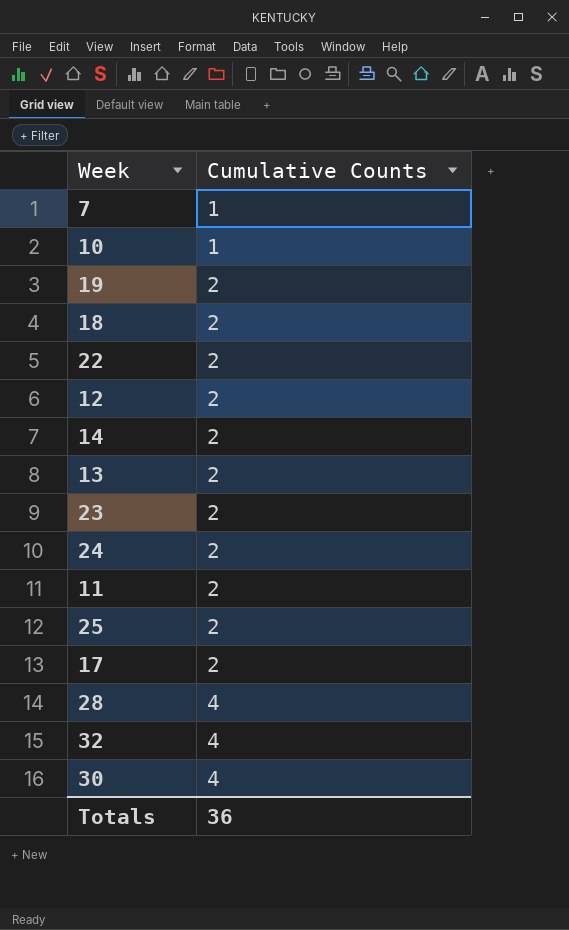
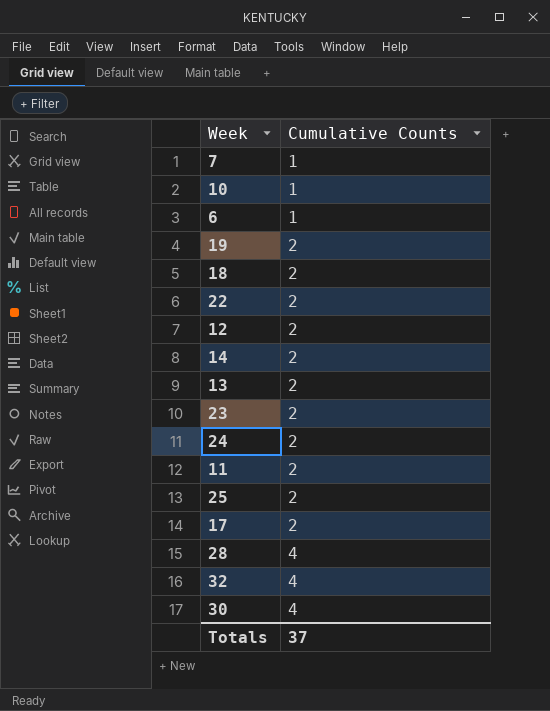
row 6: none -> 1
Totals | Cumulative Counts: 36 -> 37

